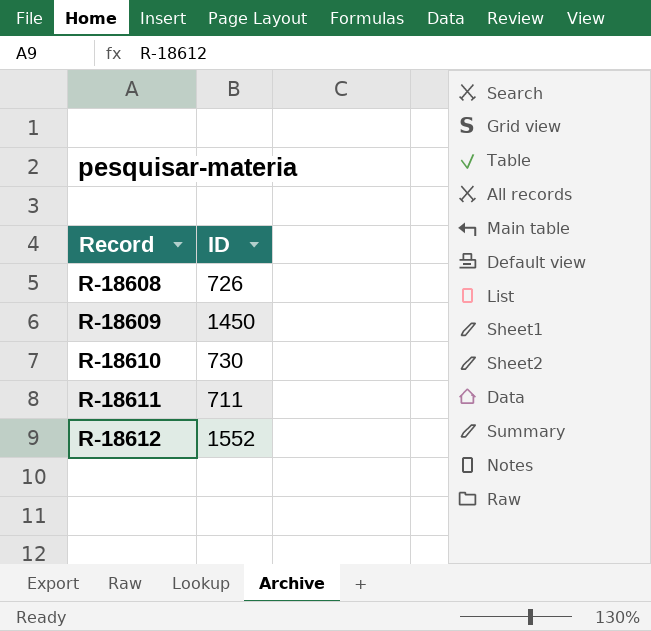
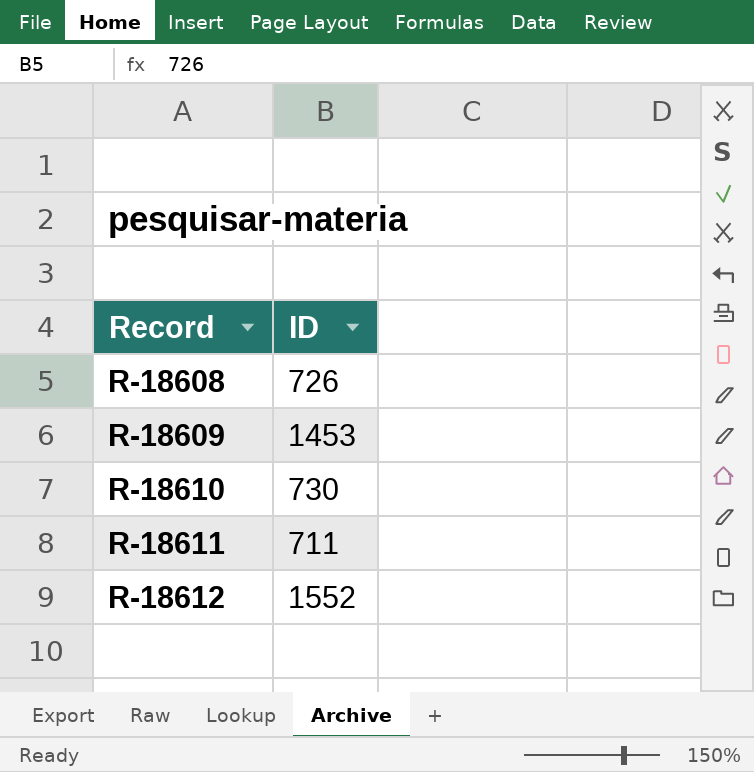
R-18609 | ID: 1450 -> 1453

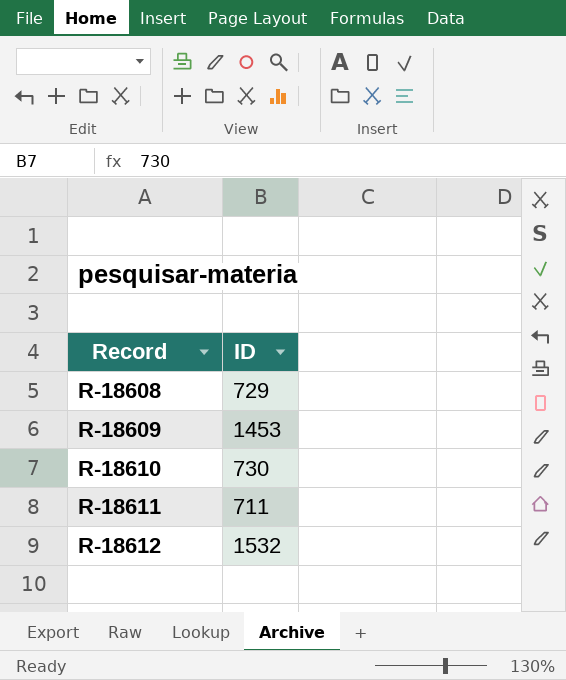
R-18608 | ID: 726 -> 729
R-18612 | ID: 1552 -> 1532

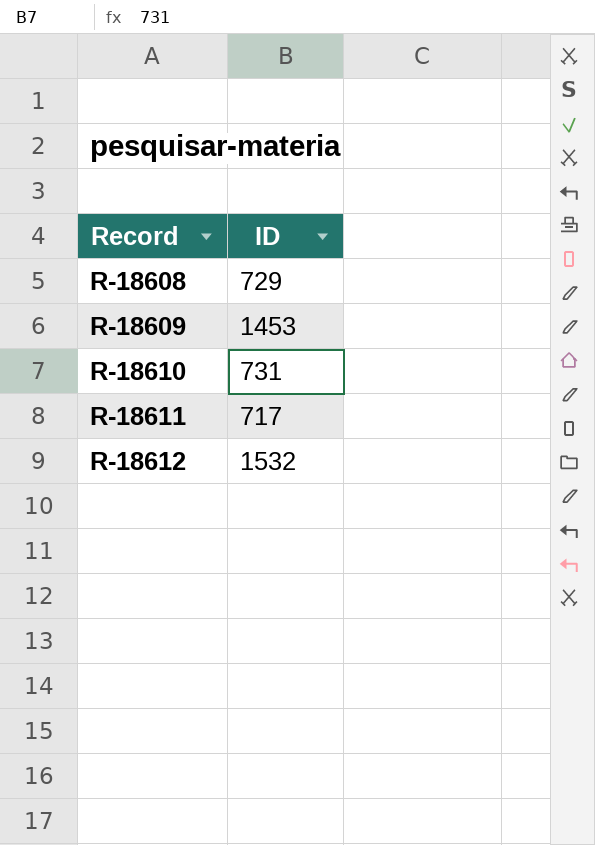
R-18610 | ID: 730 -> 731
R-18611 | ID: 711 -> 717

